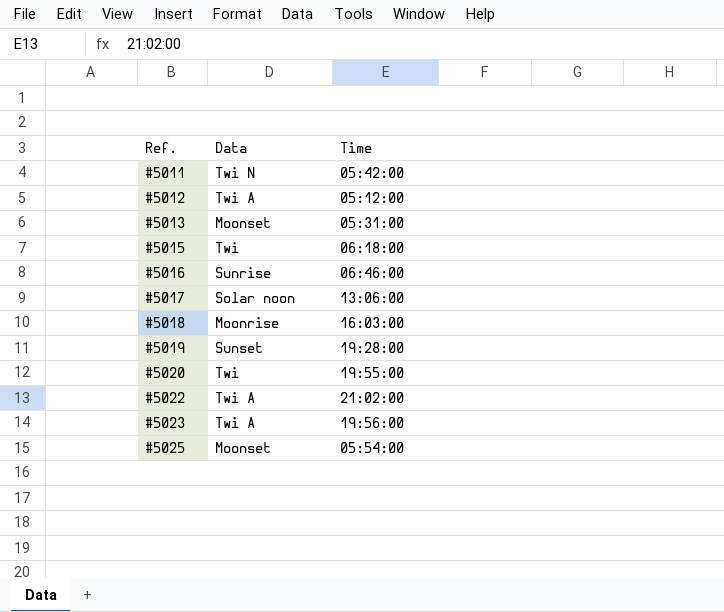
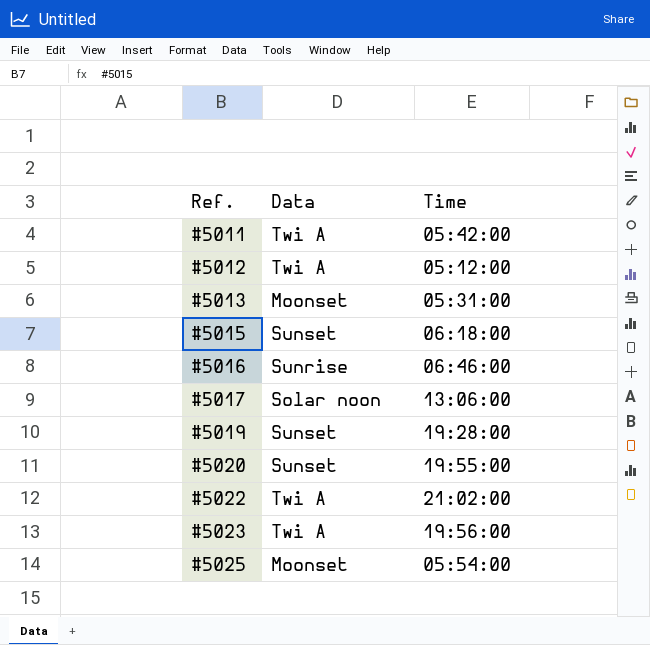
row #5018: Moonrise | 16:03:00 -> none
#5011 | Data: Twi N -> Twi A
#5015 | Data: Twi -> Sunset
#5020 | Data: Twi -> Sunset

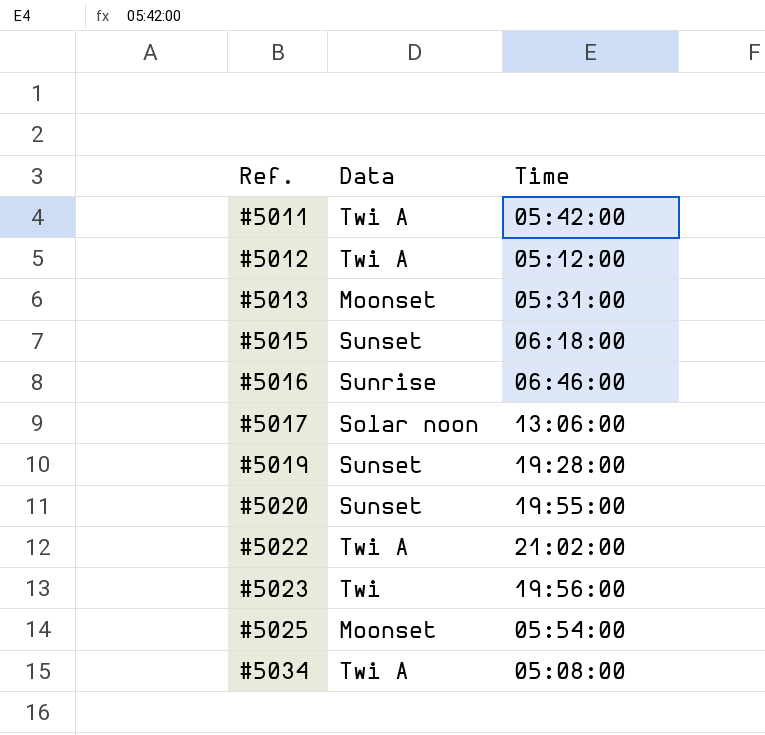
#5023 | Data: Twi A -> Twi
row #5034: none -> Twi A | 05:08:00

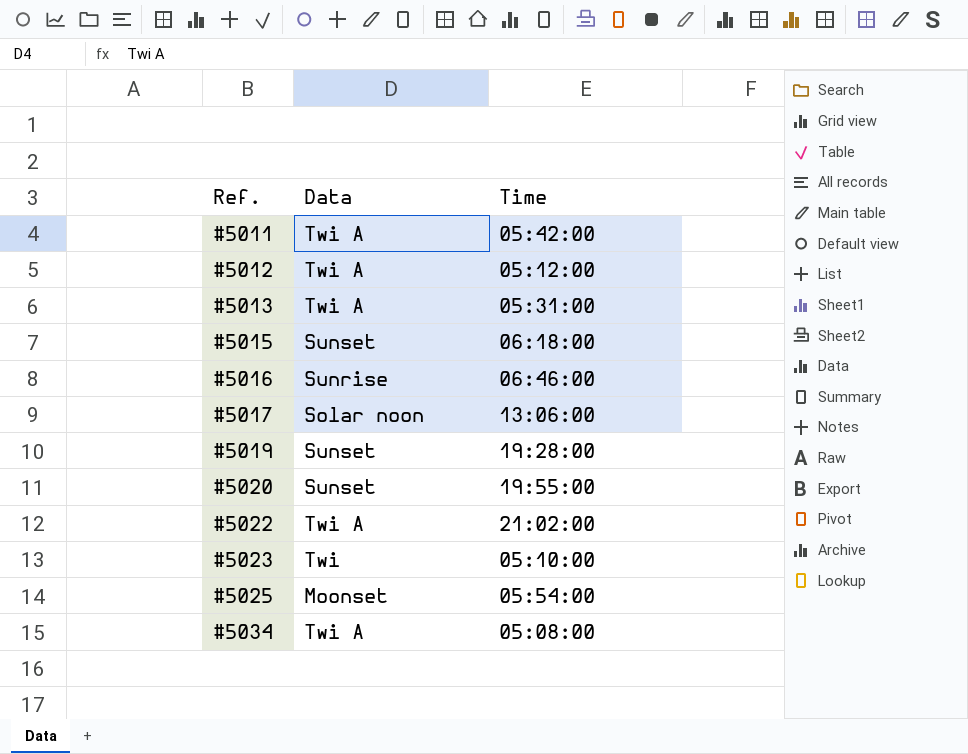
#5013 | Data: Moonset -> Twi A
#5023 | Time: 19:56:00 -> 05:10:00

